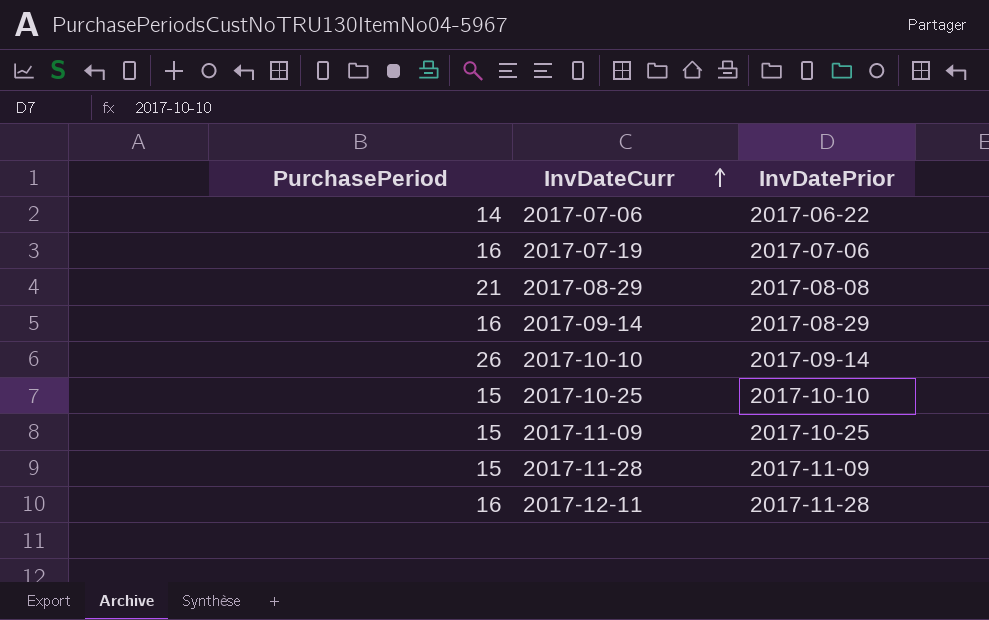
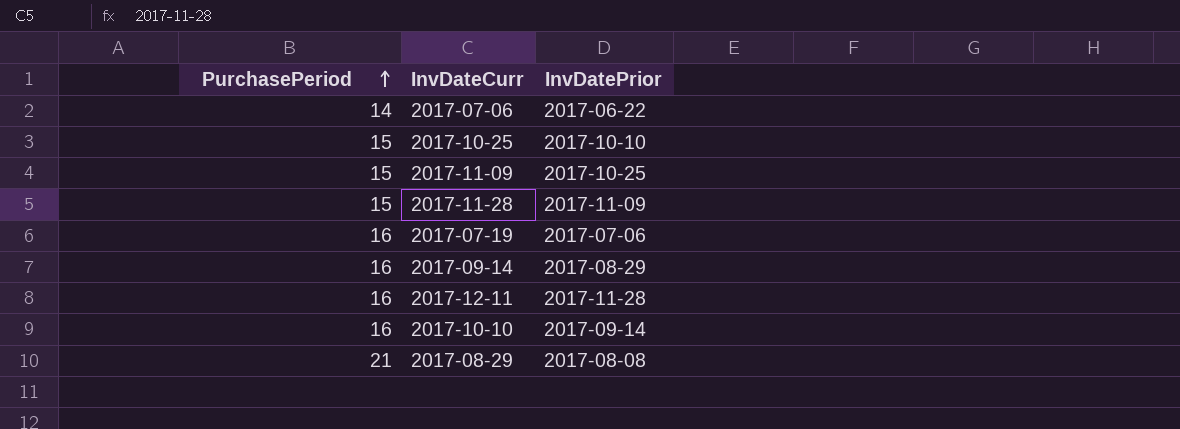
row order: InvDateCurr ascending -> PurchasePeriod ascending
2017-10-10 | PurchasePeriod: 26 -> 16

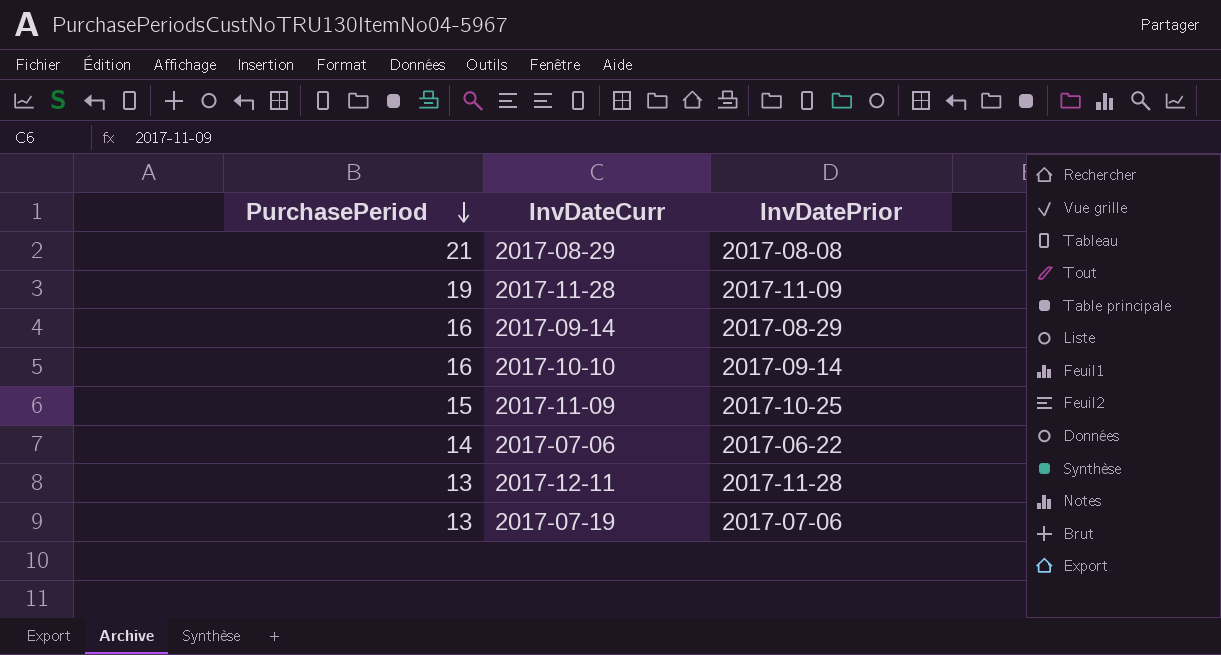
row order: PurchasePeriod ascending -> PurchasePeriod descending
row 2017-10-25: 15 | 2017-10-10 -> none
2017-11-28 | PurchasePeriod: 15 -> 19
2017-12-11 | PurchasePeriod: 16 -> 13
2017-07-19 | PurchasePeriod: 16 -> 13

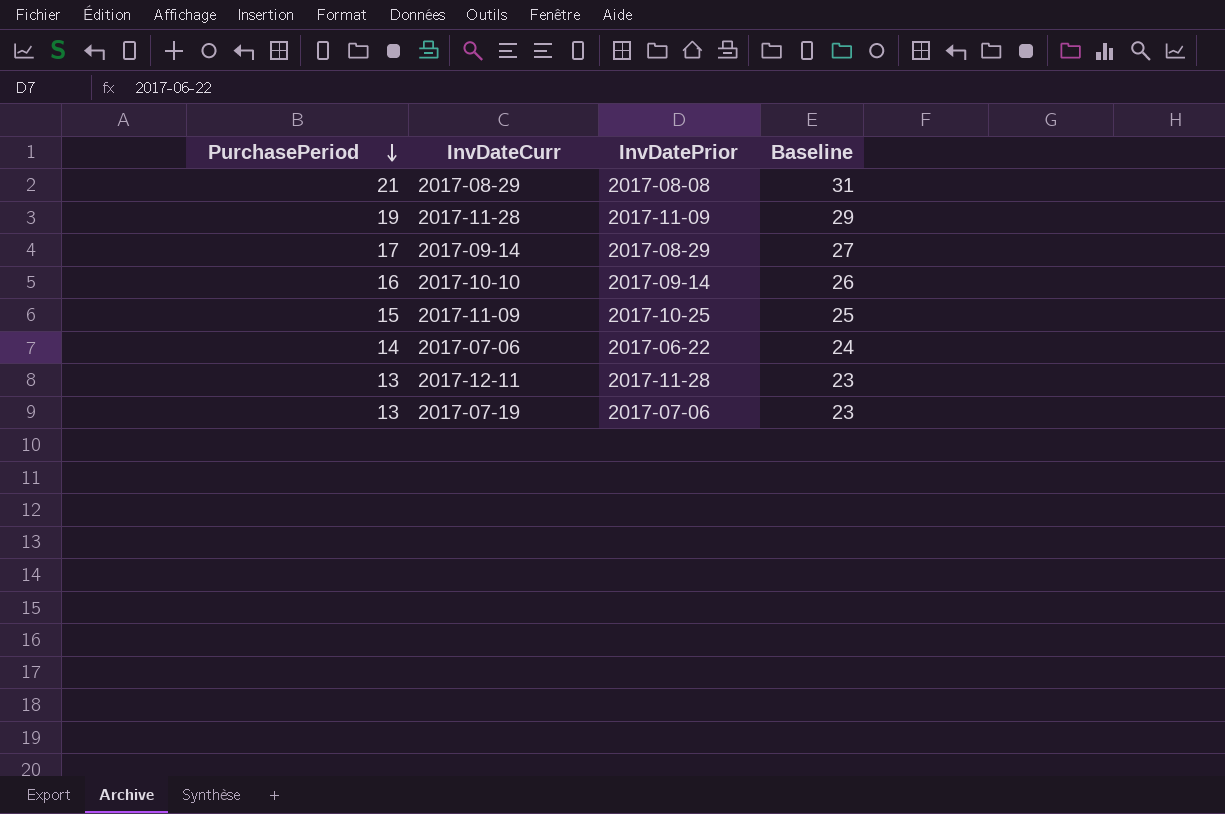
column Baseline | formula: none -> [PurchasePeriod] + 10
2017-09-14 | PurchasePeriod: 16 -> 17

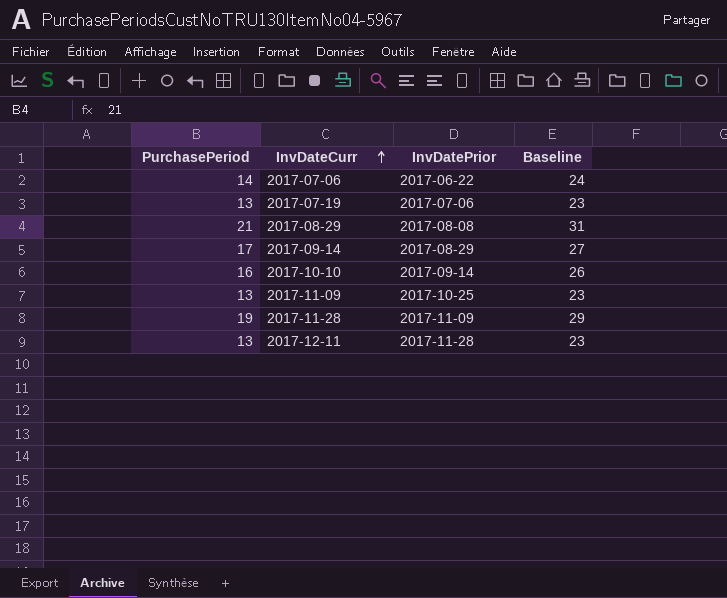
row order: PurchasePeriod descending -> InvDateCurr ascending
2017-11-09 | PurchasePeriod: 15 -> 13
2017-11-09 | Baseline: 25 -> 23

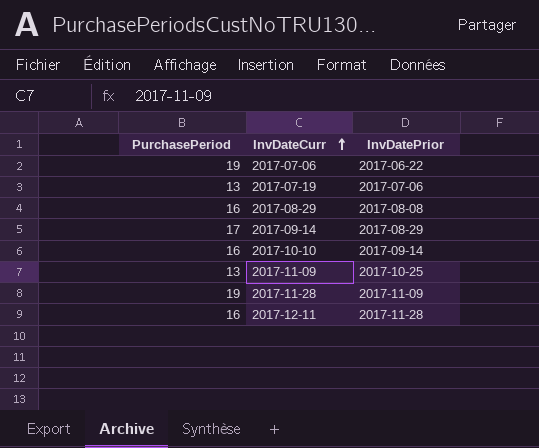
column Baseline | formula: [PurchasePeriod] + 10 -> none
2017-07-06 | PurchasePeriod: 14 -> 19
2017-08-29 | PurchasePeriod: 21 -> 16
2017-12-11 | PurchasePeriod: 13 -> 16

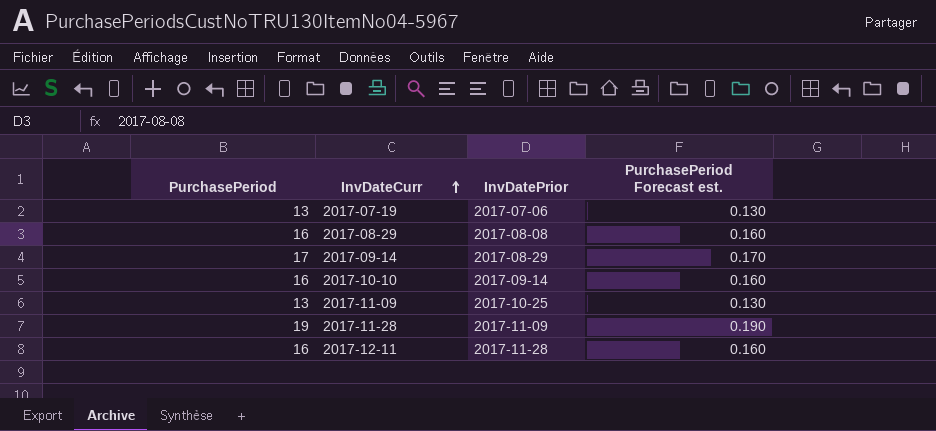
column PurchasePeriod Forecast est. | formula: none -> [PurchasePeriod] * 0.01
row 2017-07-06: 19 | 2017-06-22 -> none

